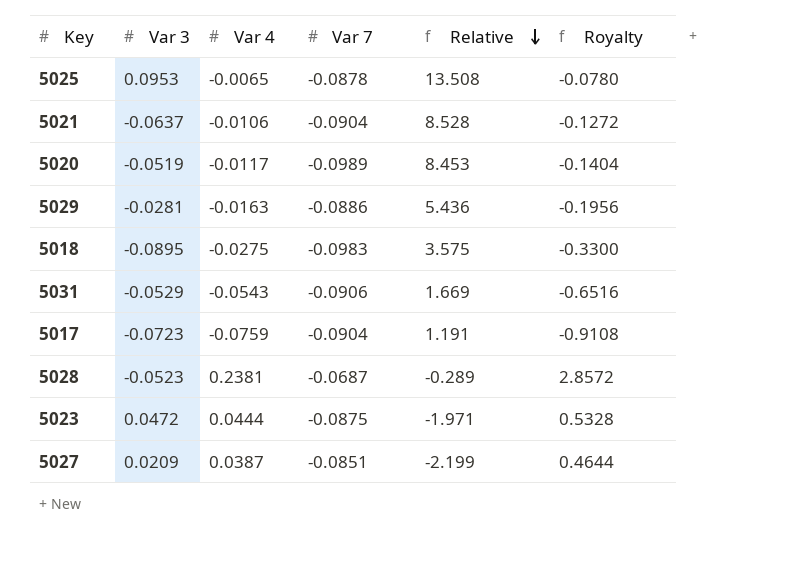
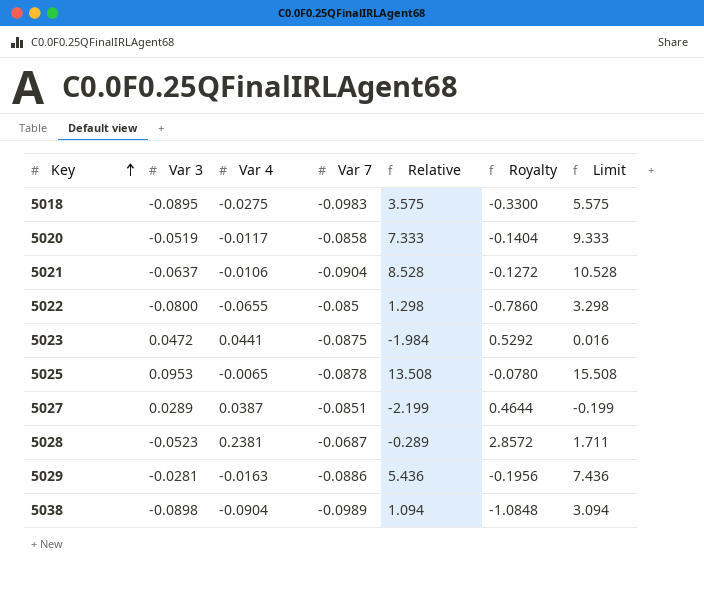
row order: Relative descending -> Key ascending
column Limit | formula: none -> [Relative] + 2
row 5031: -0.0529 | -0.0543 | -0.0906 | 1.669 | -0.6516 -> none
row 5017: -0.0723 | -0.0759 | -0.0904 | 1.191 | -0.9108 -> none
5020 | Var 7: -0.0989 -> -0.0858
5020 | Relative: 8.453 -> 7.333
row 5022: none -> -0.0800 | -0.0655 | -0.085 | 1.298 | -0.7860 | 3.298
5023 | Var 4: 0.0444 -> 0.0441
5023 | Relative: -1.971 -> -1.984
5023 | Royalty: 0.5328 -> 0.5292
5027 | Var 3: 0.0209 -> 0.0289
row 5038: none -> -0.0898 | -0.0904 | -0.0989 | 1.094 | -1.0848 | 3.094

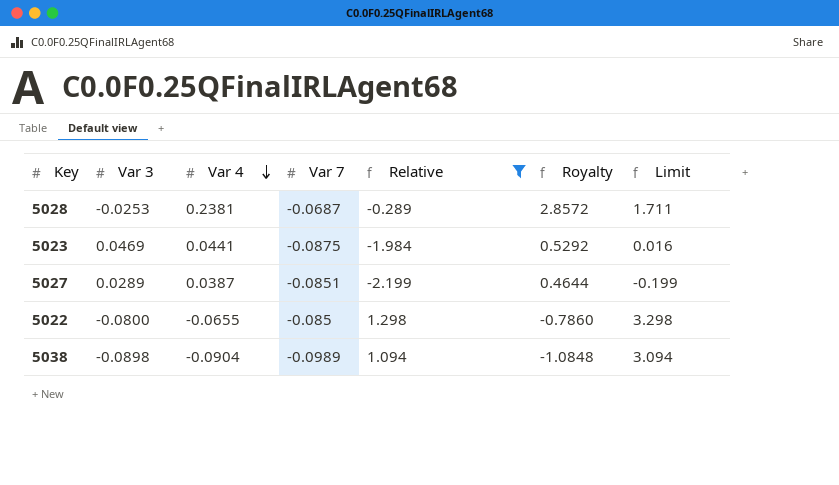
filter: none -> Relative <= 1.298
row order: Key ascending -> Var 4 descending
5028 | Var 3: -0.0523 -> -0.0253
5023 | Var 3: 0.0472 -> 0.0469

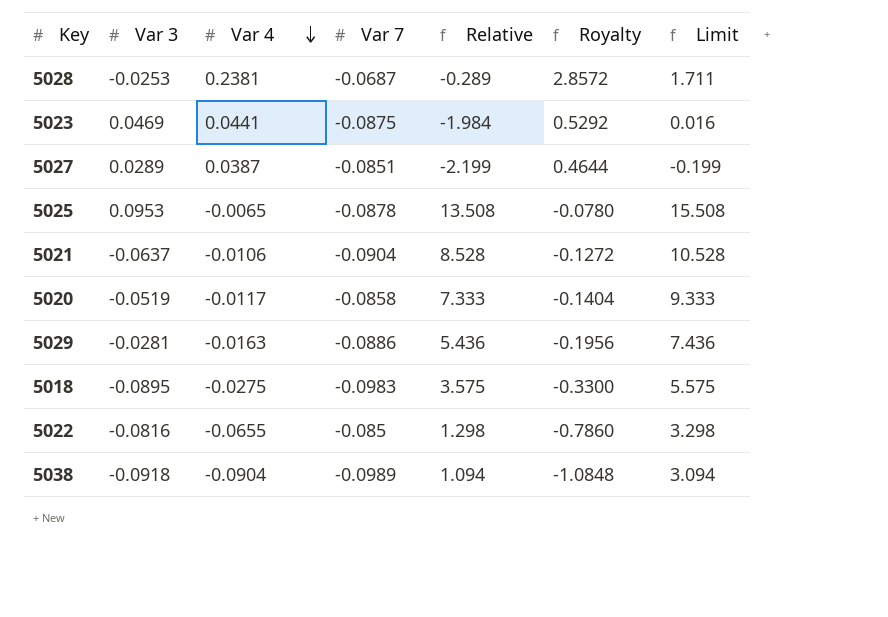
filter: Relative <= 1.298 -> none
5022 | Var 3: -0.0800 -> -0.0816
5038 | Var 3: -0.0898 -> -0.0918

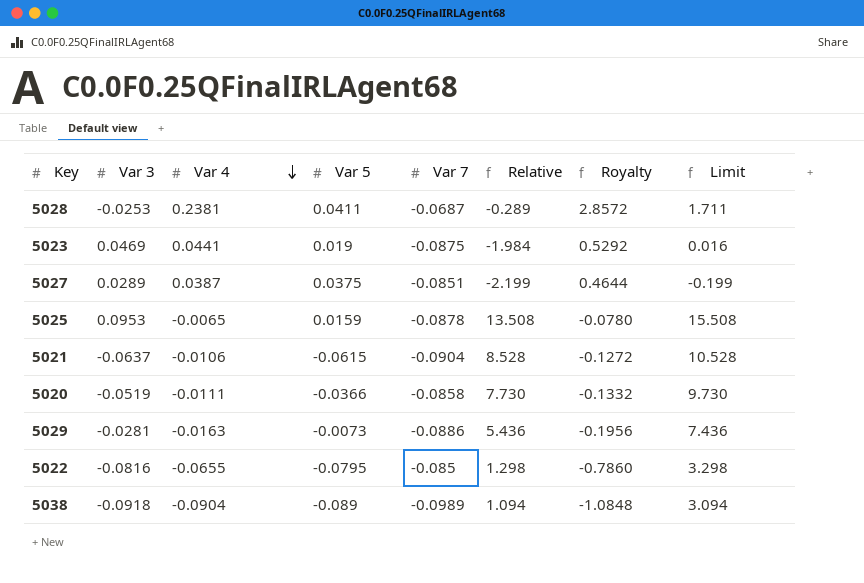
column Var 5 | position: none -> 4
row 5018: -0.0895 | -0.0275 | -0.0983 | 3.575 | -0.3300 | 5.575 -> none
5020 | Var 4: -0.0117 -> -0.0111
5020 | Relative: 7.333 -> 7.730
5020 | Royalty: -0.1404 -> -0.1332
5020 | Limit: 9.333 -> 9.730

